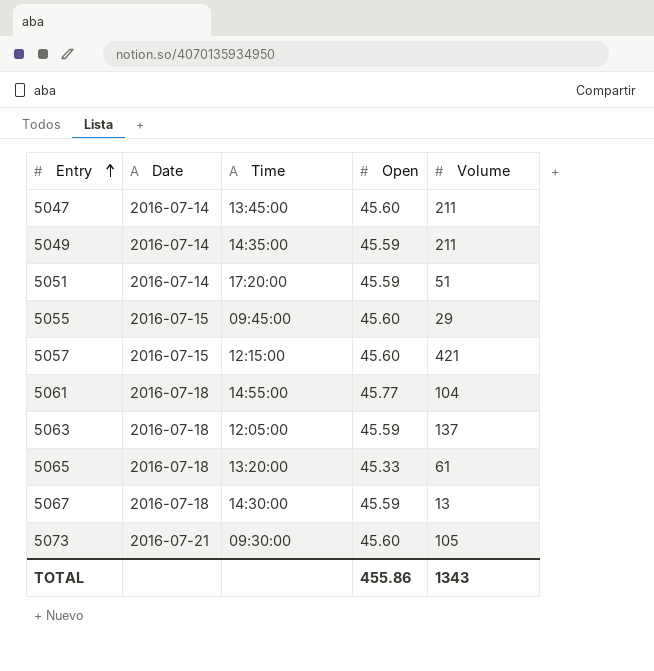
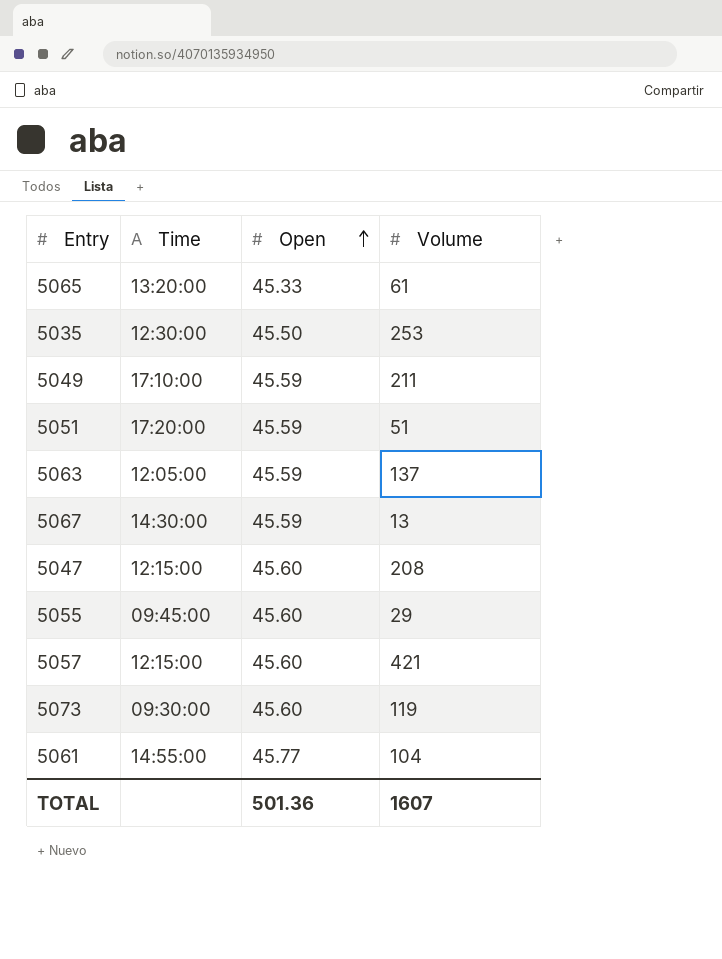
row order: Entry ascending -> Open ascending
column Date | position: 2 -> none
row 5035: none -> 12:30:00 | 45.50 | 253
5049 | Time: 14:35:00 -> 17:10:00
5047 | Time: 13:45:00 -> 12:15:00
5047 | Volume: 211 -> 208
5073 | Volume: 105 -> 119
TOTAL | Open: 455.86 -> 501.36
TOTAL | Volume: 1343 -> 1607

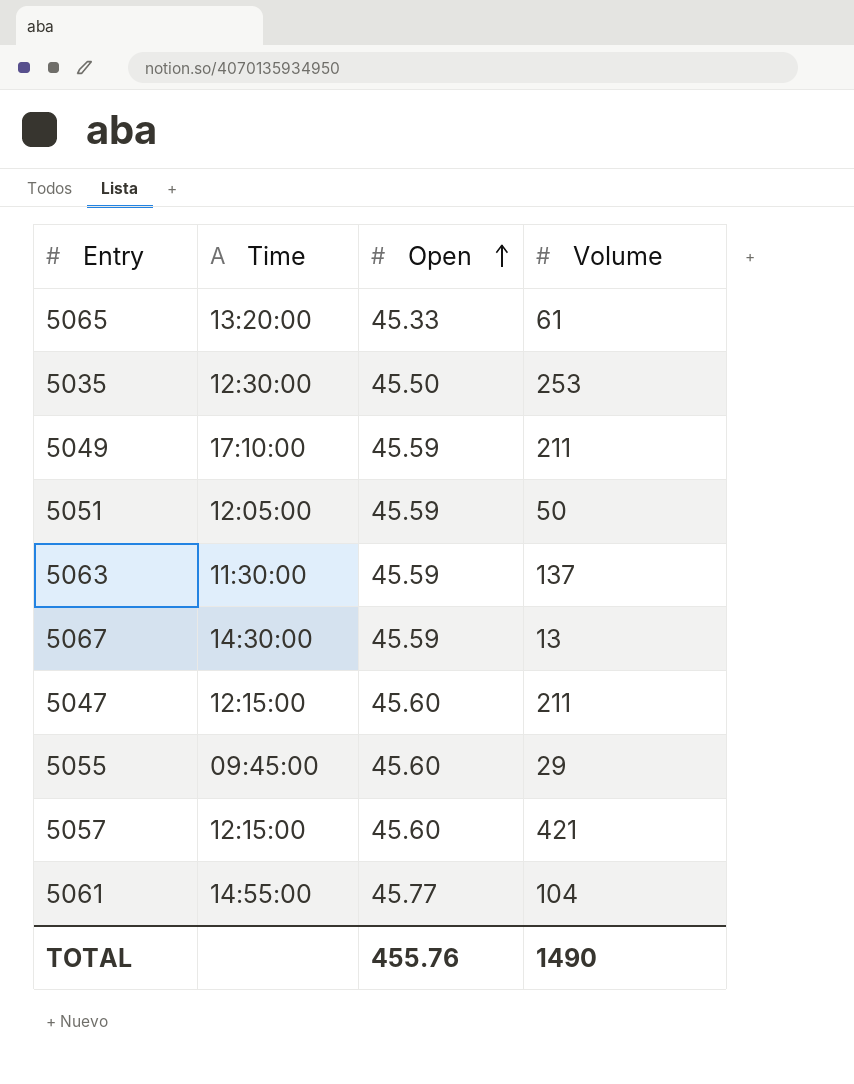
row 5073: 09:30:00 | 45.60 | 119 -> none
5051 | Time: 17:20:00 -> 12:05:00
5051 | Volume: 51 -> 50
5063 | Time: 12:05:00 -> 11:30:00
5047 | Volume: 208 -> 211
TOTAL | Open: 501.36 -> 455.76
TOTAL | Volume: 1607 -> 1490

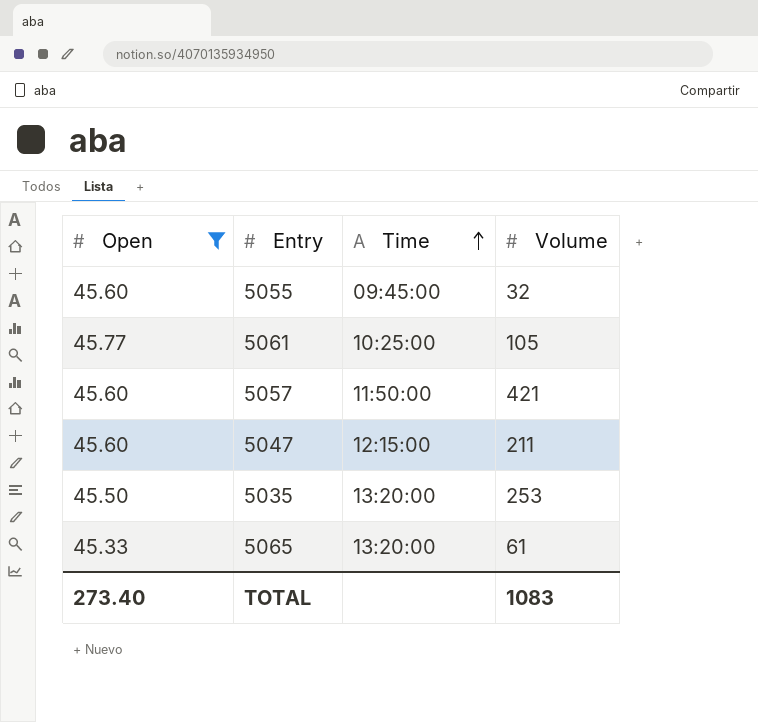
filter: none -> Open != 45.59
row order: Open ascending -> Time ascending
column Open | position: 3 -> 1
5055 | Volume: 29 -> 32
5061 | Time: 14:55:00 -> 10:25:00
5061 | Volume: 104 -> 105
5057 | Time: 12:15:00 -> 11:50:00
5035 | Time: 12:30:00 -> 13:20:00
TOTAL | Open: 455.76 -> 273.40
TOTAL | Volume: 1490 -> 1083

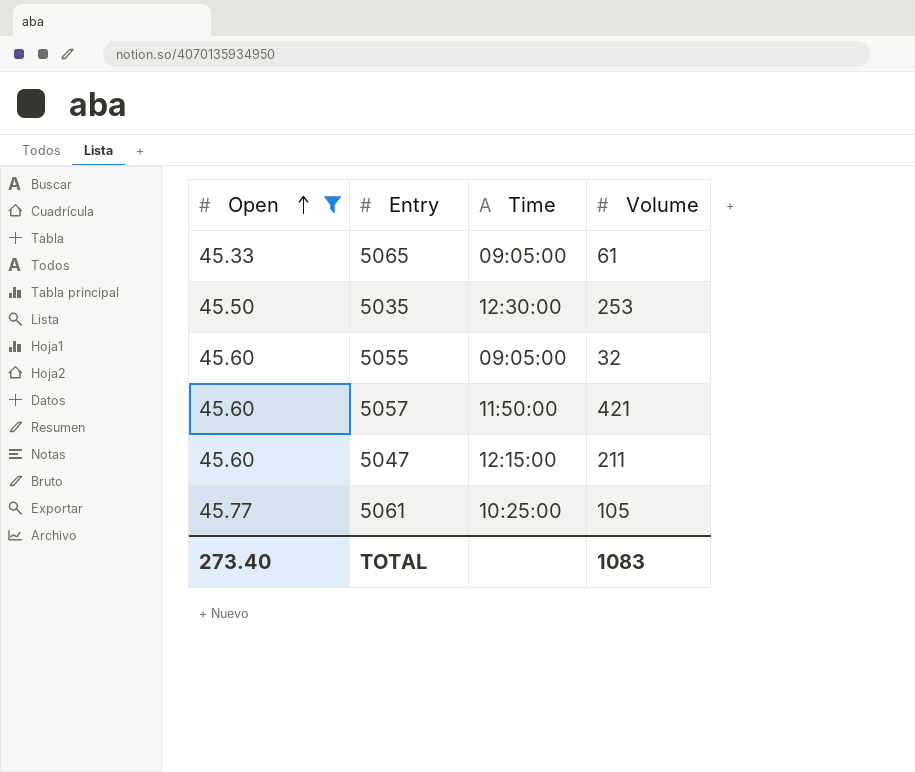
row order: Time ascending -> Open ascending
5065 | Time: 13:20:00 -> 09:05:00
5035 | Time: 13:20:00 -> 12:30:00
5055 | Time: 09:45:00 -> 09:05:00

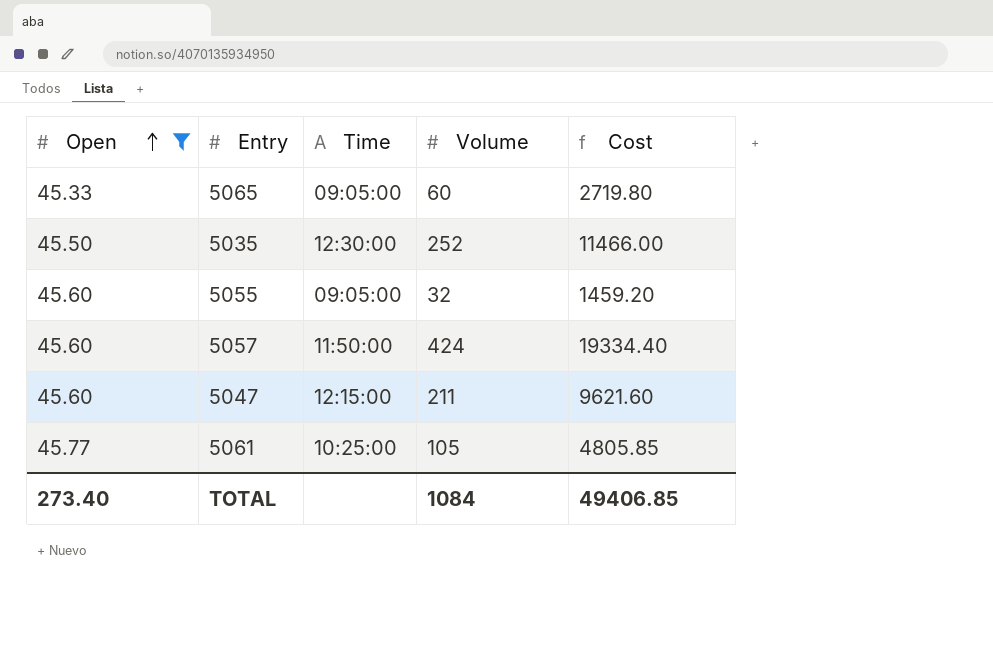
column Cost | formula: none -> [Open] * [Volume]
5065 | Volume: 61 -> 60
5035 | Volume: 253 -> 252
5057 | Volume: 421 -> 424
TOTAL | Volume: 1083 -> 1084

